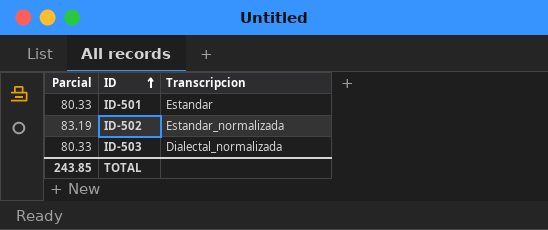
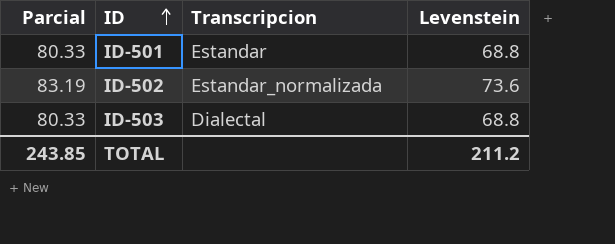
column Levenstein | position: none -> 4
ID-503 | Transcripcion: Dialectal_normalizada -> Dialectal

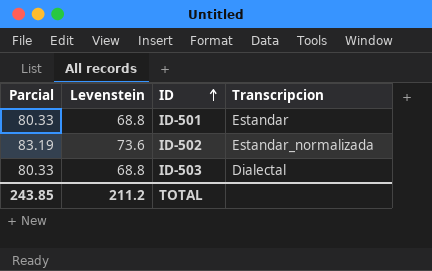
column Levenstein | position: 4 -> 2

